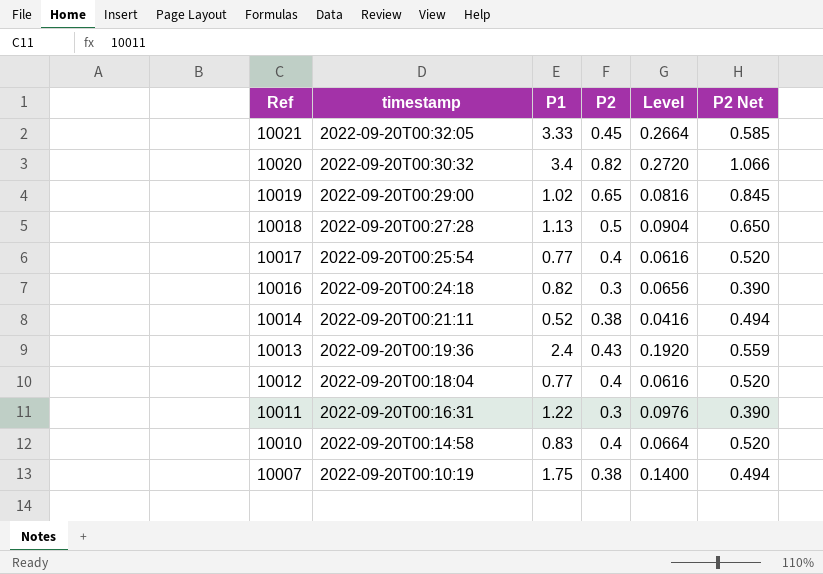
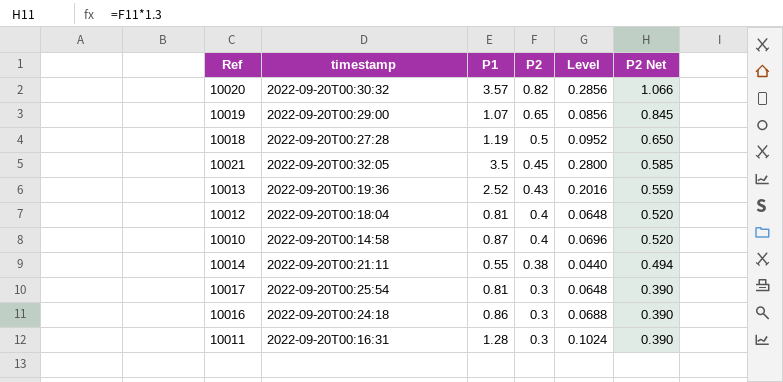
row order: Ref descending -> P2 descending
row 10007: 2022-09-20T00:10:19 | 1.75 | 0.38 | 0.1400 | 0.494 -> none
10020 | P1: 3.4 -> 3.57
10020 | Level: 0.2720 -> 0.2856
10019 | P1: 1.02 -> 1.07
10019 | Level: 0.0816 -> 0.0856
10018 | P1: 1.13 -> 1.19
10018 | Level: 0.0904 -> 0.0952
10021 | P1: 3.33 -> 3.5
10021 | Level: 0.2664 -> 0.2800
10013 | P1: 2.4 -> 2.52
10013 | Level: 0.1920 -> 0.2016
10012 | P1: 0.77 -> 0.81
10012 | Level: 0.0616 -> 0.0648
10010 | P1: 0.83 -> 0.87
10010 | Level: 0.0664 -> 0.0696
10014 | P1: 0.52 -> 0.55
10014 | Level: 0.0416 -> 0.0440
10017 | P1: 0.77 -> 0.81
10017 | P2: 0.4 -> 0.3
10017 | Level: 0.0616 -> 0.0648
10017 | P2 Net: 0.520 -> 0.390
10016 | P1: 0.82 -> 0.86
10016 | Level: 0.0656 -> 0.0688
10011 | P1: 1.22 -> 1.28
10011 | Level: 0.0976 -> 0.1024

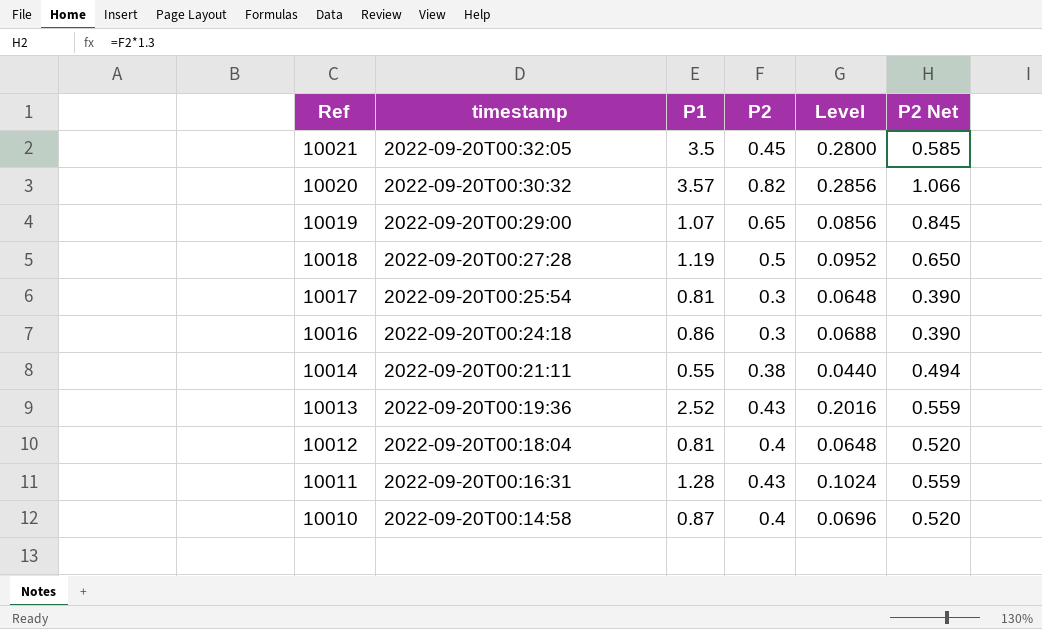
row order: P2 descending -> Ref descending
10011 | P2: 0.3 -> 0.43
10011 | P2 Net: 0.390 -> 0.559

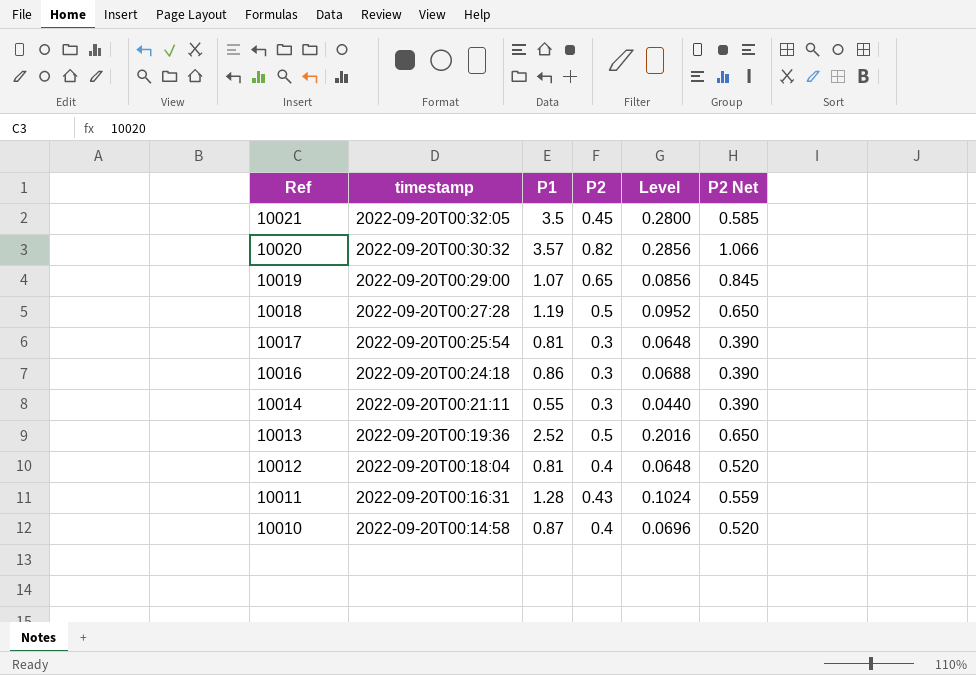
10014 | P2: 0.38 -> 0.3
10014 | P2 Net: 0.494 -> 0.390
10013 | P2: 0.43 -> 0.5
10013 | P2 Net: 0.559 -> 0.650

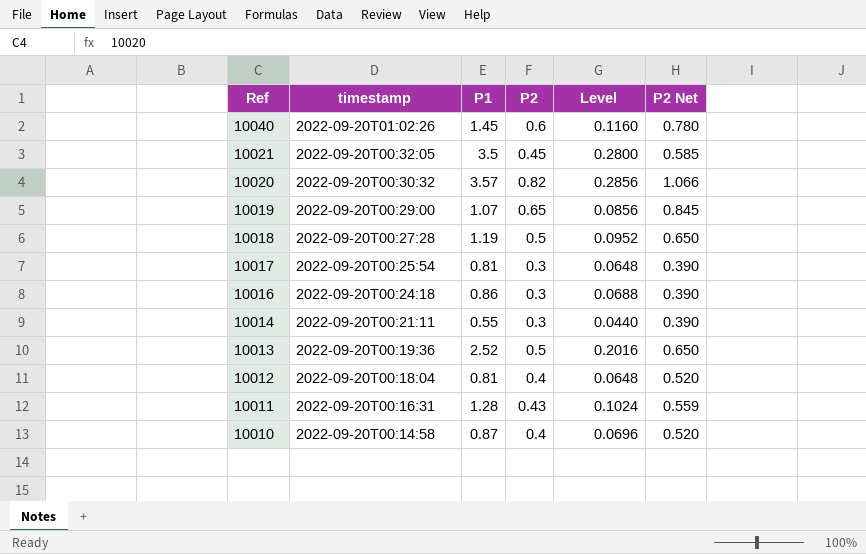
row 10040: none -> 2022-09-20T01:02:26 | 1.45 | 0.6 | 0.1160 | 0.780

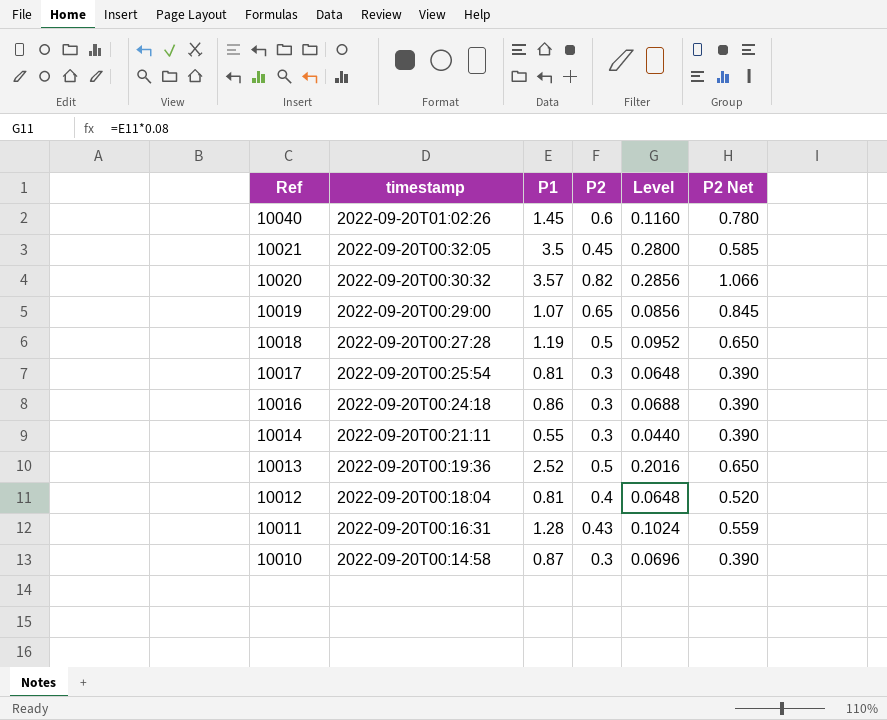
10010 | P2: 0.4 -> 0.3
10010 | P2 Net: 0.520 -> 0.390

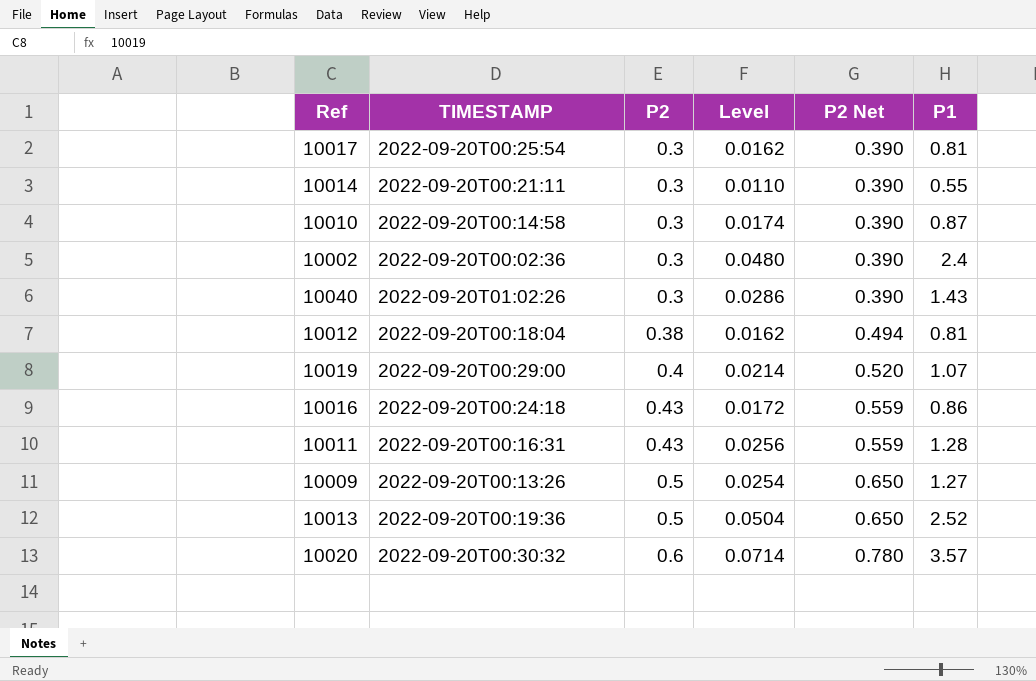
row order: Ref descending -> P2 ascending
column name: timestamp -> TIMESTAMP
column Level | formula: [P1] * 0.08 -> [P1] * 0.02
column P1 | position: 3 -> 6
row 10021: 2022-09-20T00:32:05 | 3.5 | 0.45 | 0.2800 | 0.585 -> none
row 10018: 2022-09-20T00:27:28 | 1.19 | 0.5 | 0.0952 | 0.650 -> none
row 10002: none -> 2022-09-20T00:02:36 | 0.3 | 0.0480 | 0.390 | 2.4
10040 | P2: 0.6 -> 0.3
10040 | P2 Net: 0.780 -> 0.390
10040 | P1: 1.45 -> 1.43
10012 | P2: 0.4 -> 0.38
10012 | P2 Net: 0.520 -> 0.494
10019 | P2: 0.65 -> 0.4
10019 | P2 Net: 0.845 -> 0.520
10016 | P2: 0.3 -> 0.43
10016 | P2 Net: 0.390 -> 0.559
row 10009: none -> 2022-09-20T00:13:26 | 0.5 | 0.0254 | 0.650 | 1.27
10020 | P2: 0.82 -> 0.6
10020 | P2 Net: 1.066 -> 0.780

